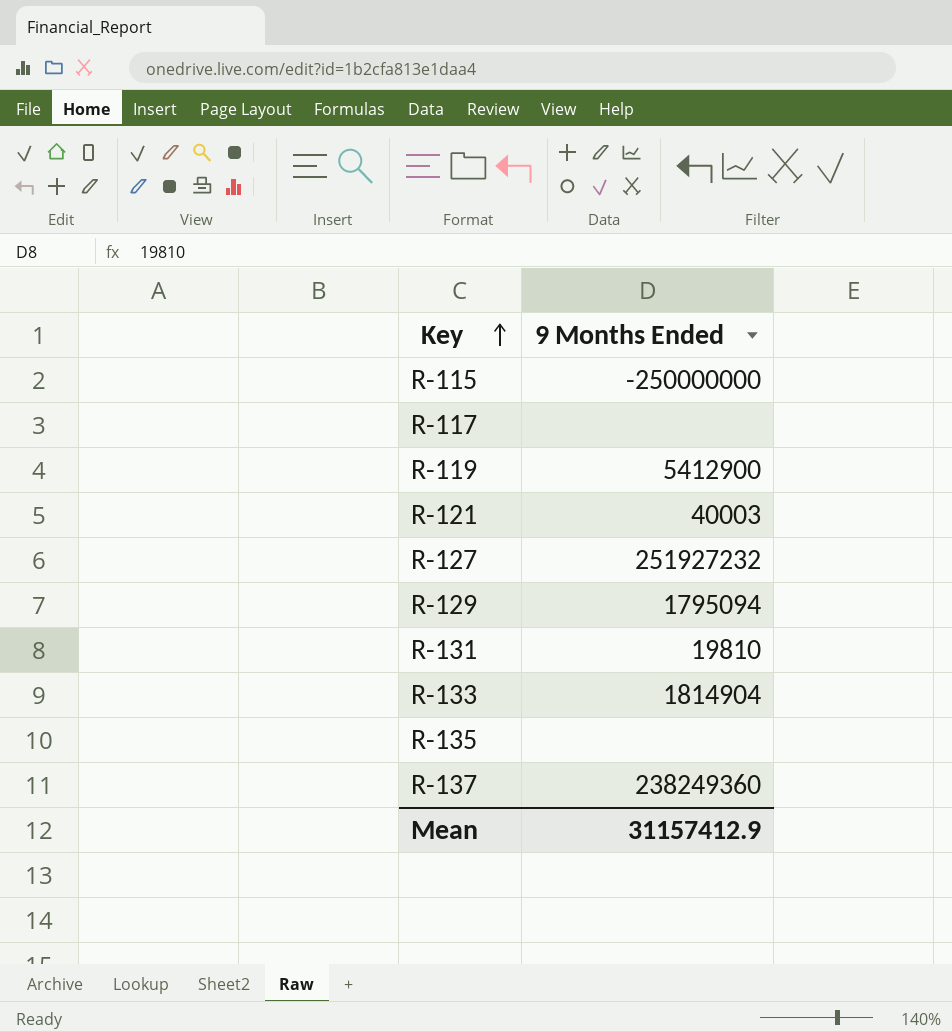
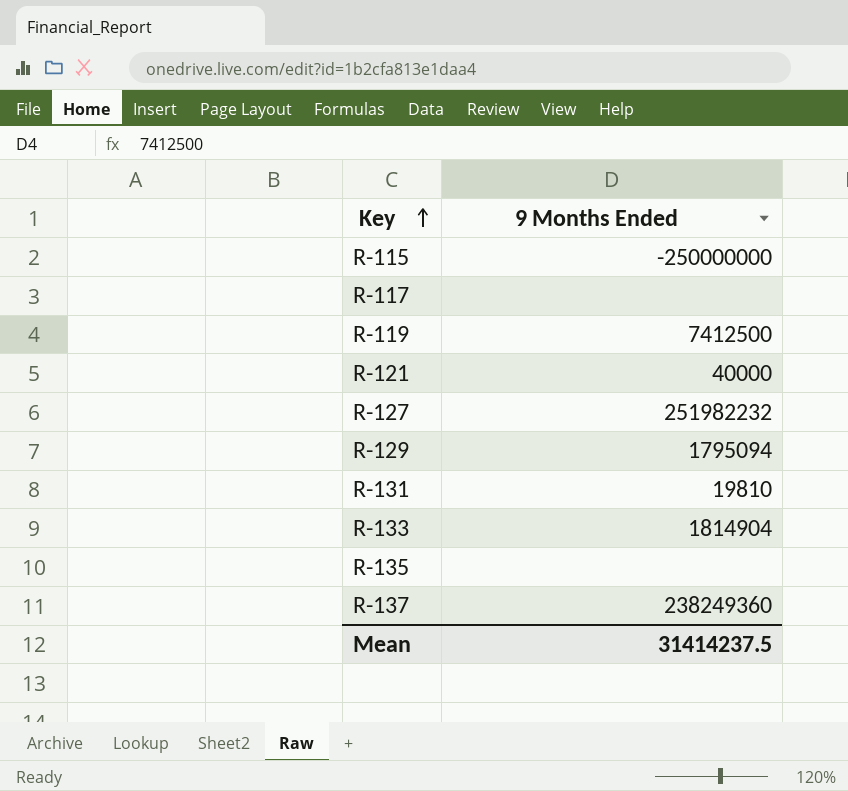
R-119 | 9 Months Ended: 5412900 -> 7412500
R-121 | 9 Months Ended: 40003 -> 40000
R-127 | 9 Months Ended: 251927232 -> 251982232
Mean | 9 Months Ended: 31157412.9 -> 31414237.5

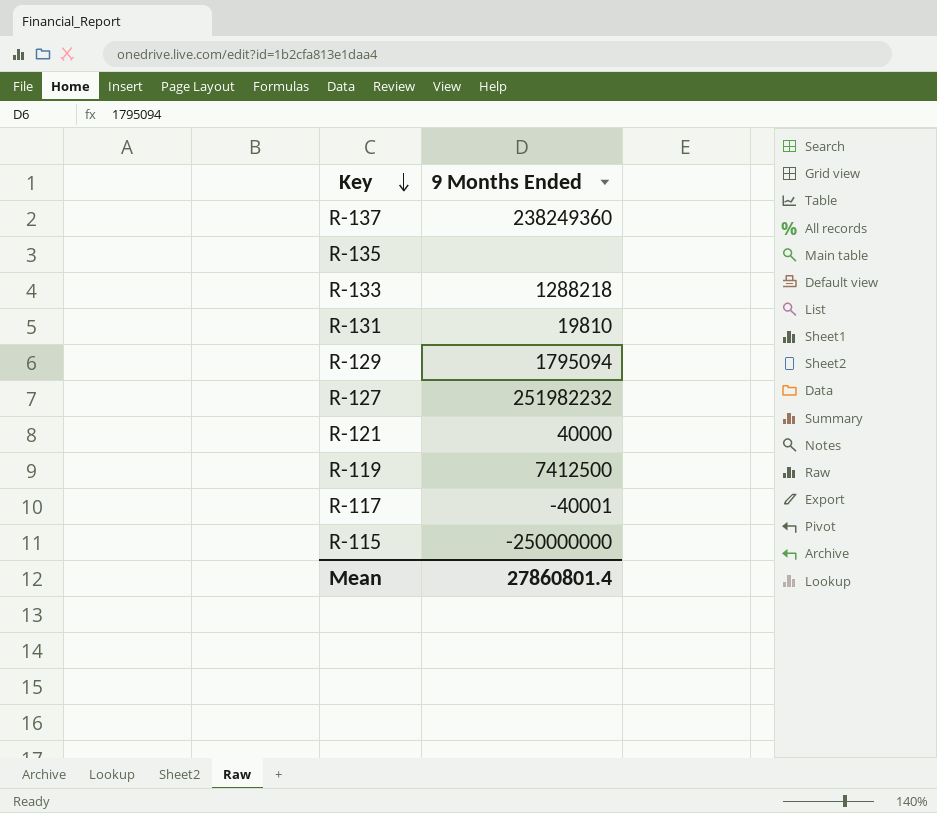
row order: Key ascending -> Key descending
R-133 | 9 Months Ended: 1814904 -> 1288218
R-117 | 9 Months Ended: none -> -40001
Mean | 9 Months Ended: 31414237.5 -> 27860801.4

